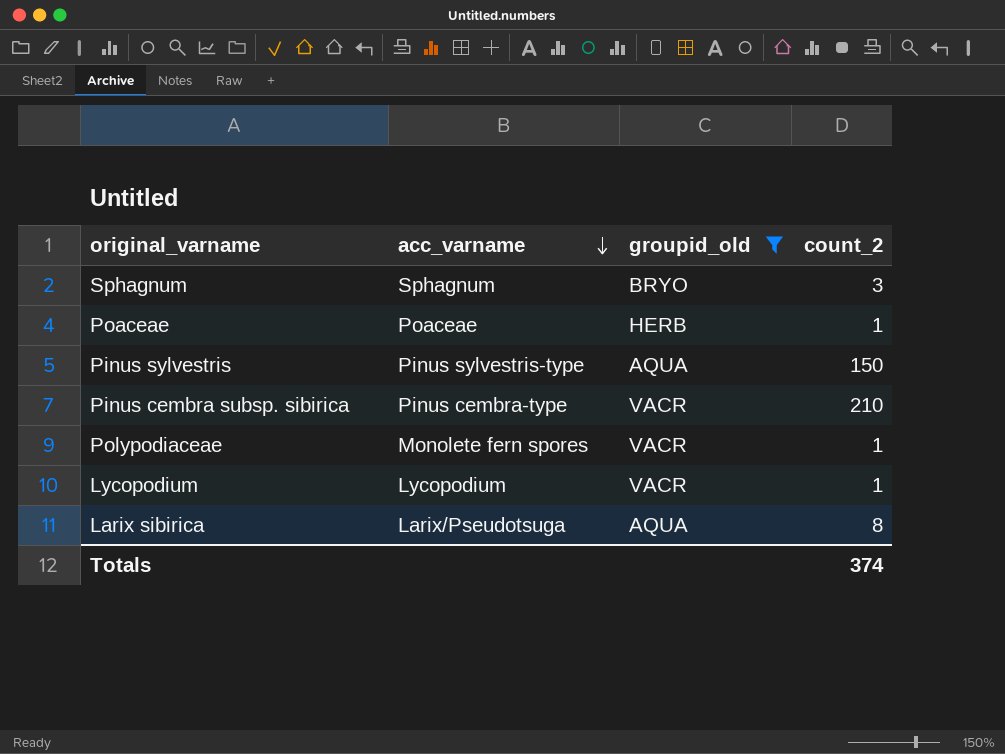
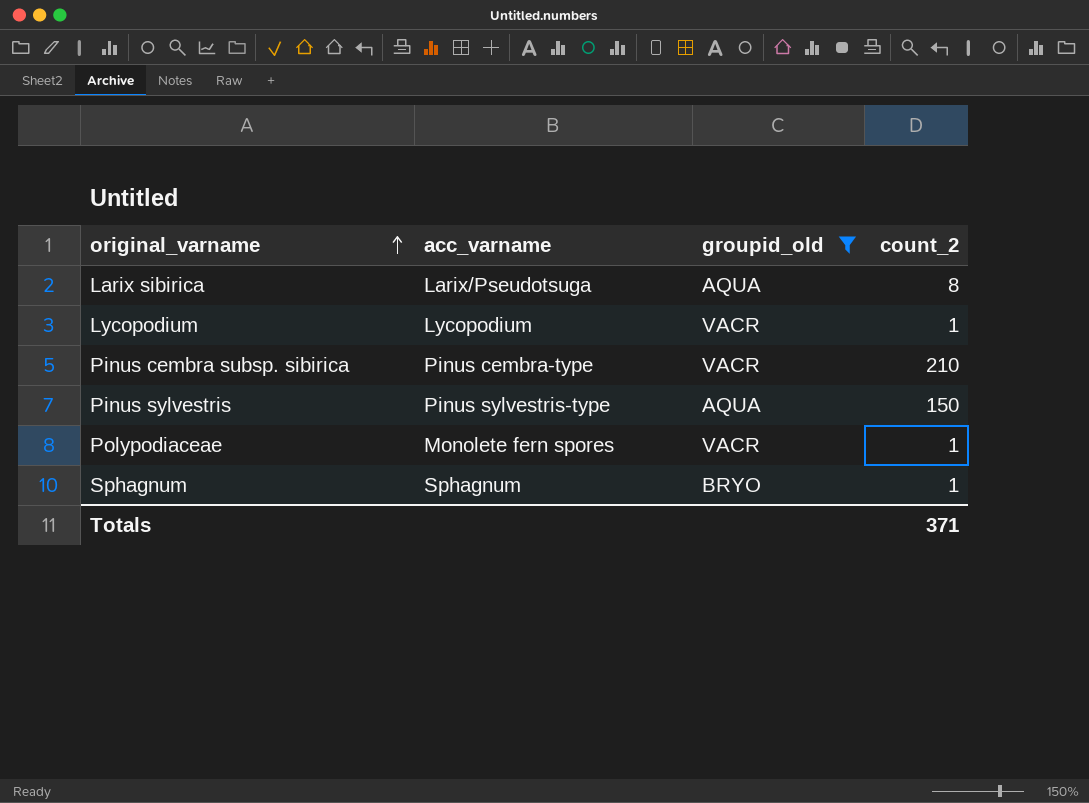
row order: acc_varname descending -> original_varname ascending
row Poaceae: Poaceae | HERB | 1 -> none
Sphagnum | count_2: 3 -> 1
Totals | count_2: 374 -> 371

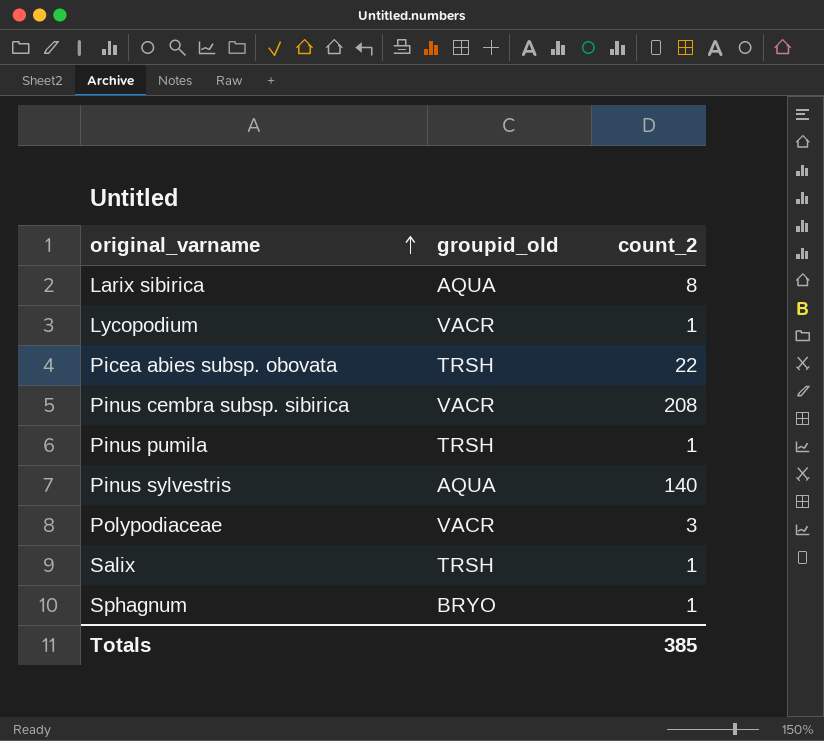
filter: groupid_old != TRSH -> none
column acc_varname | position: 2 -> none
Pinus cembra subsp. sibirica | count_2: 210 -> 208
Pinus sylvestris | count_2: 150 -> 140
Polypodiaceae | count_2: 1 -> 3
Totals | count_2: 371 -> 385

